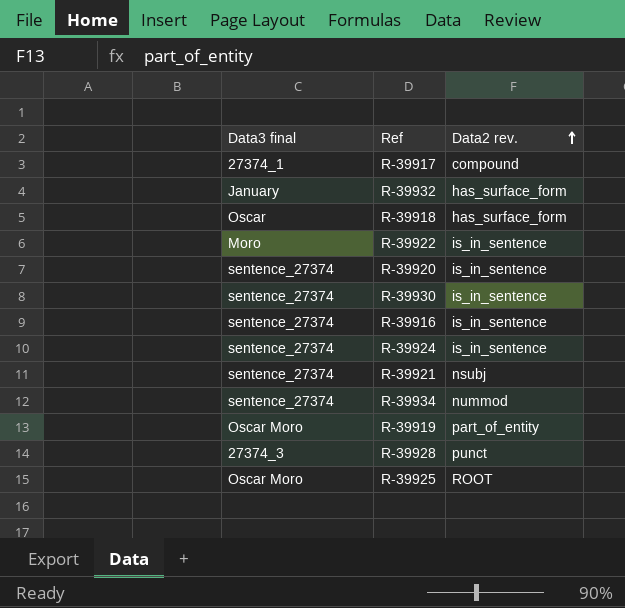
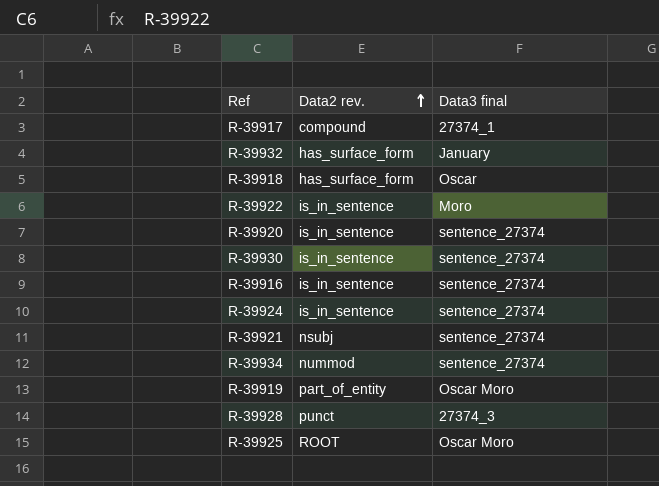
column Data3 final | position: 1 -> 3

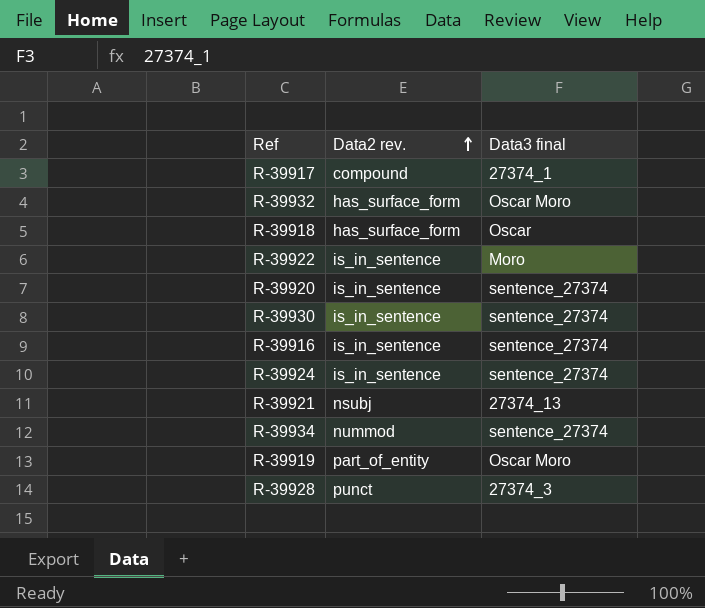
row R-39925: ROOT | Oscar Moro -> none
R-39932 | Data3 final: January -> Oscar Moro
R-39921 | Data3 final: sentence_27374 -> 27374_13

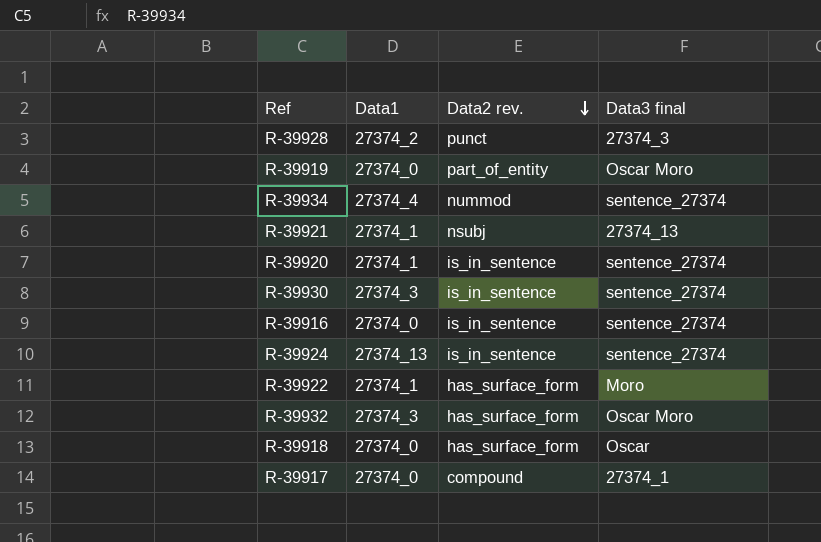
row order: Data2 rev. ascending -> Data2 rev. descending
column Data1 | position: none -> 2
R-39922 | Data2 rev.: is_in_sentence -> has_surface_form

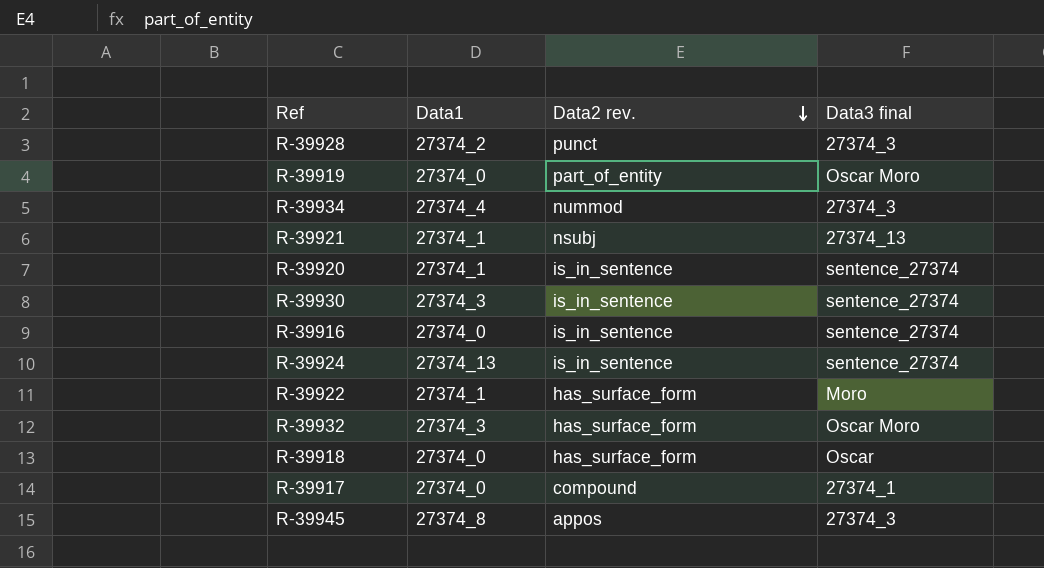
R-39934 | Data3 final: sentence_27374 -> 27374_3
row R-39945: none -> 27374_8 | appos | 27374_3

